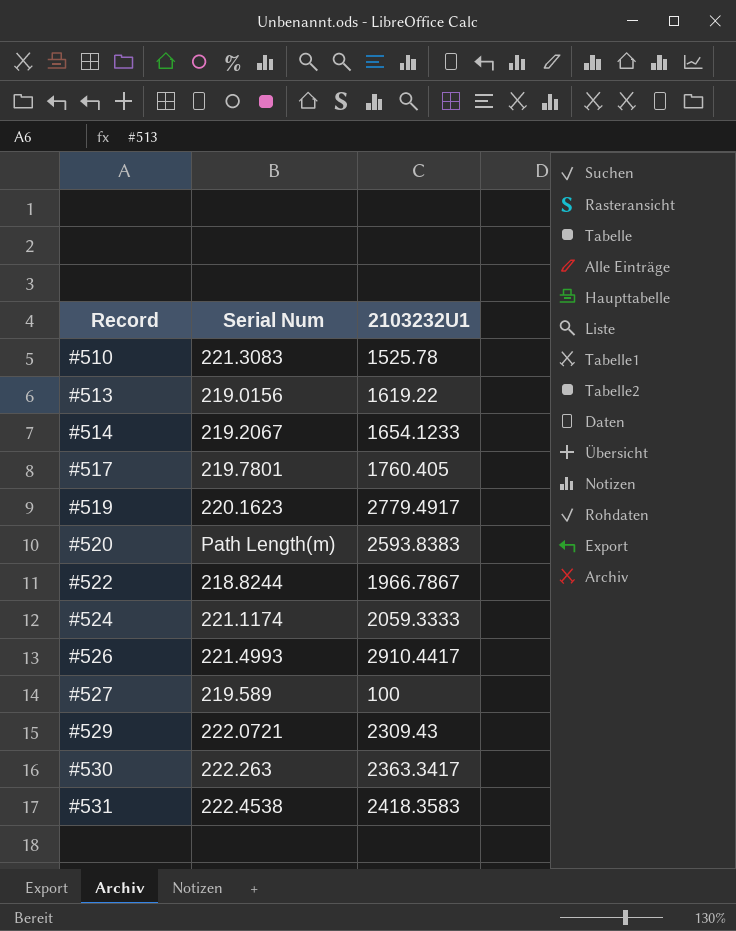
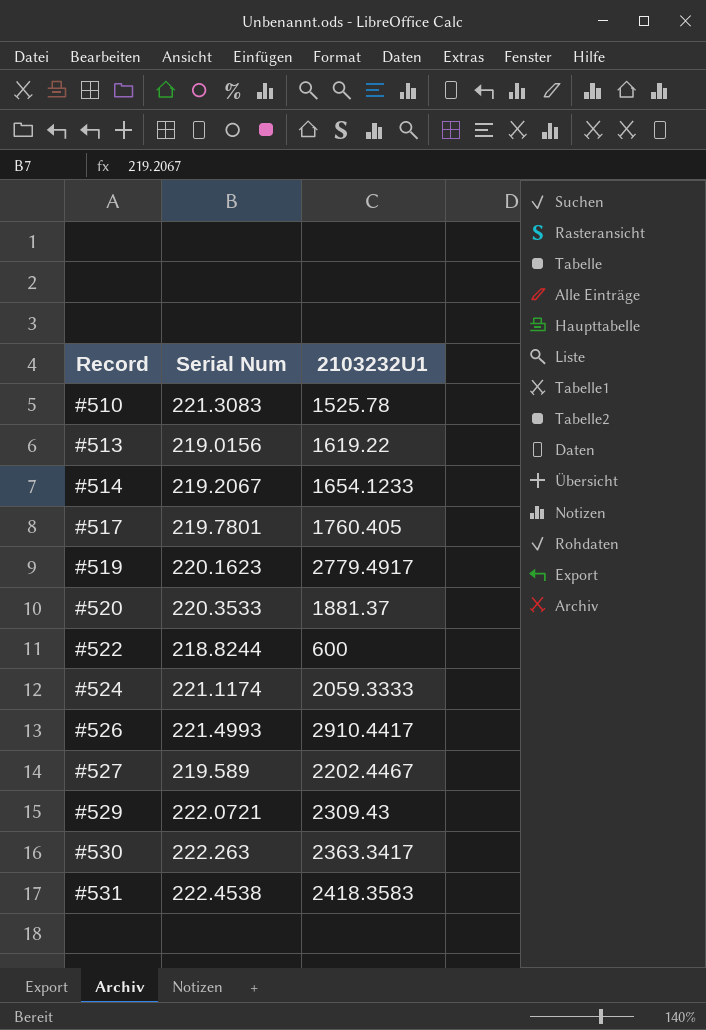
#520 | Serial Num: Path Length(m) -> 220.3533
#520 | 2103232U1: 2593.8383 -> 1881.37
#522 | 2103232U1: 1966.7867 -> 600
#527 | 2103232U1: 100 -> 2202.4467

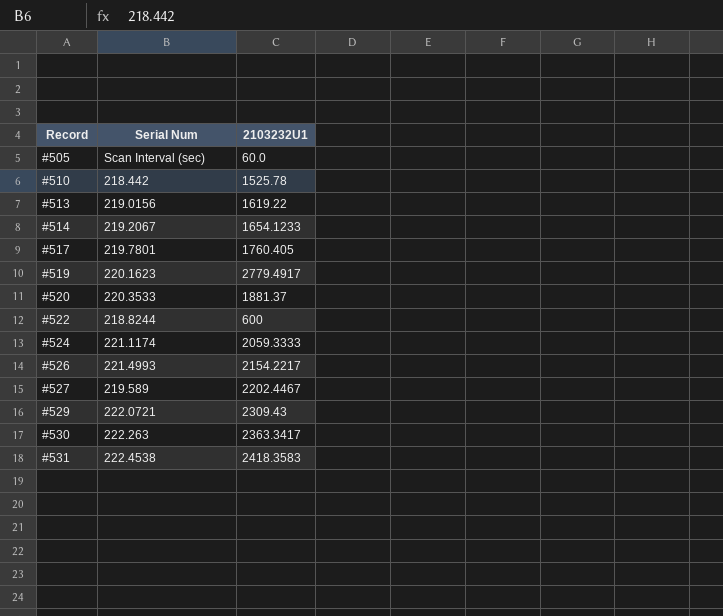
row #505: none -> Scan Interval (sec) | 60.0
#510 | Serial Num: 221.3083 -> 218.442
#526 | 2103232U1: 2910.4417 -> 2154.2217

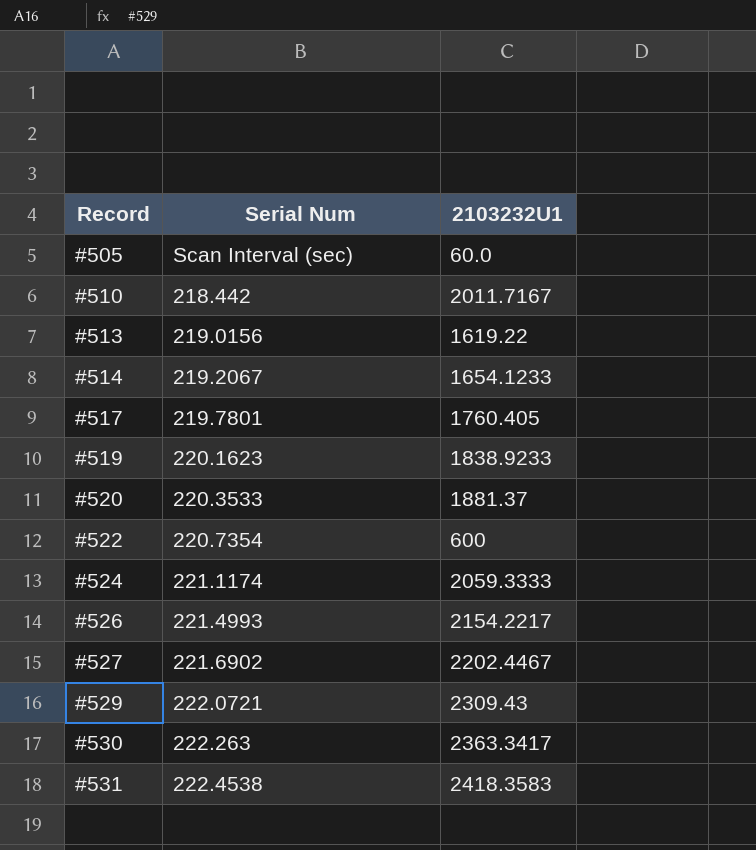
#510 | 2103232U1: 1525.78 -> 2011.7167
#519 | 2103232U1: 2779.4917 -> 1838.9233
#522 | Serial Num: 218.8244 -> 220.7354
#527 | Serial Num: 219.589 -> 221.6902

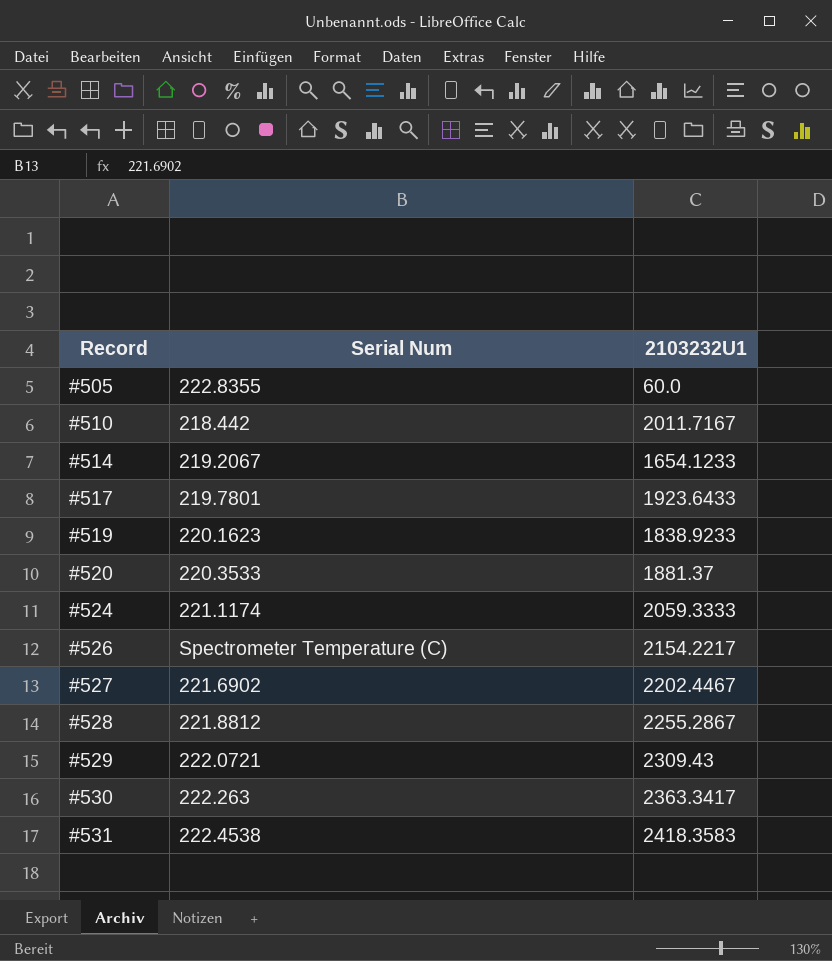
row #513: 219.0156 | 1619.22 -> none
row #522: 220.7354 | 600 -> none
#505 | Serial Num: Scan Interval (sec) -> 222.8355
#517 | 2103232U1: 1760.405 -> 1923.6433
#526 | Serial Num: 221.4993 -> Spectrometer Temperature (C)
row #528: none -> 221.8812 | 2255.2867

